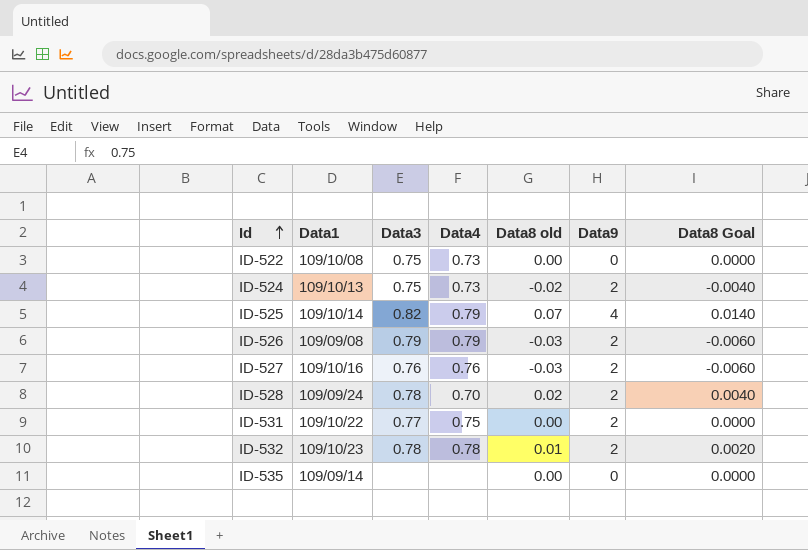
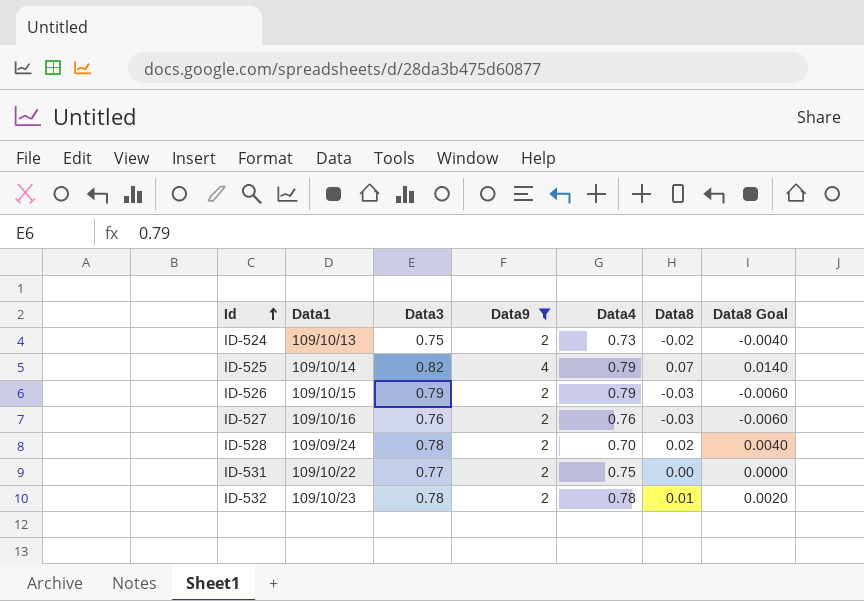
filter: none -> Data9 != 0
column Data9 | position: 6 -> 4
column name: Data8 old -> Data8
ID-526 | Data1: 109/09/08 -> 109/10/15

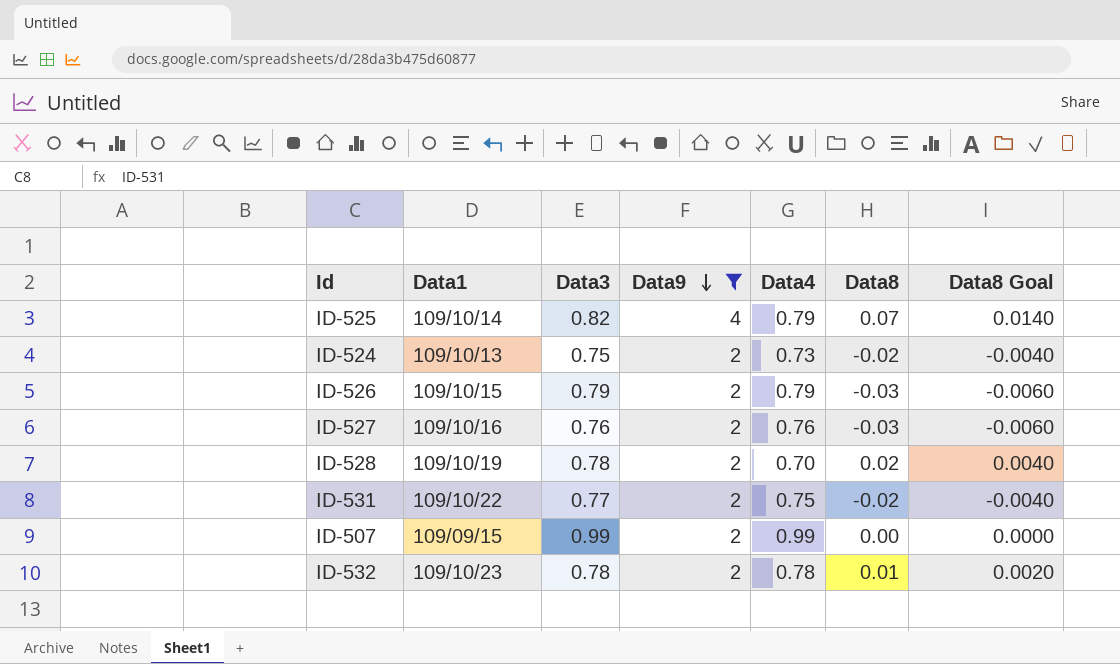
row order: Id ascending -> Data9 descending
ID-528 | Data1: 109/09/24 -> 109/10/19
ID-531 | Data8: 0.00 -> -0.02
ID-531 | Data8 Goal: 0.0000 -> -0.0040
row ID-507: none -> 109/09/15 | 0.99 | 2 | 0.99 | 0.00 | 0.0000

